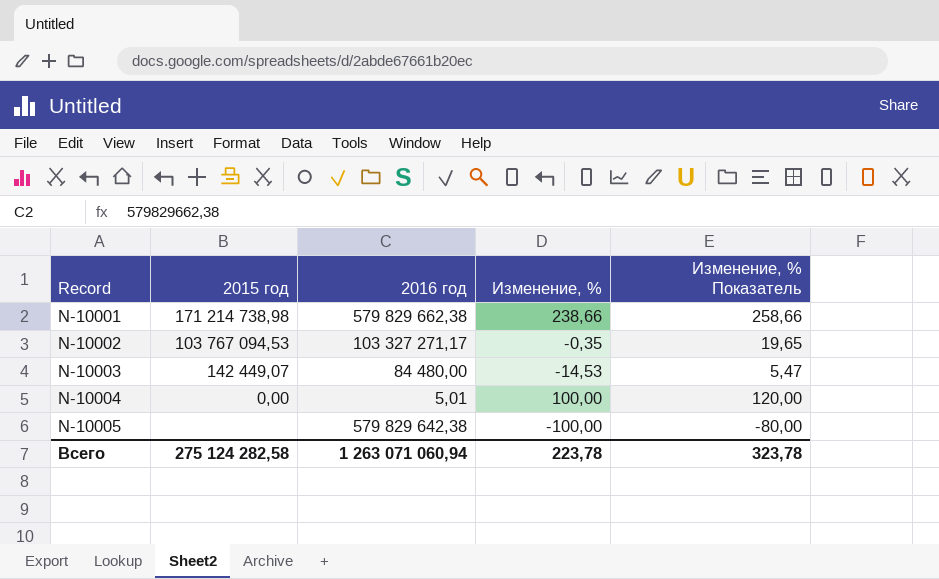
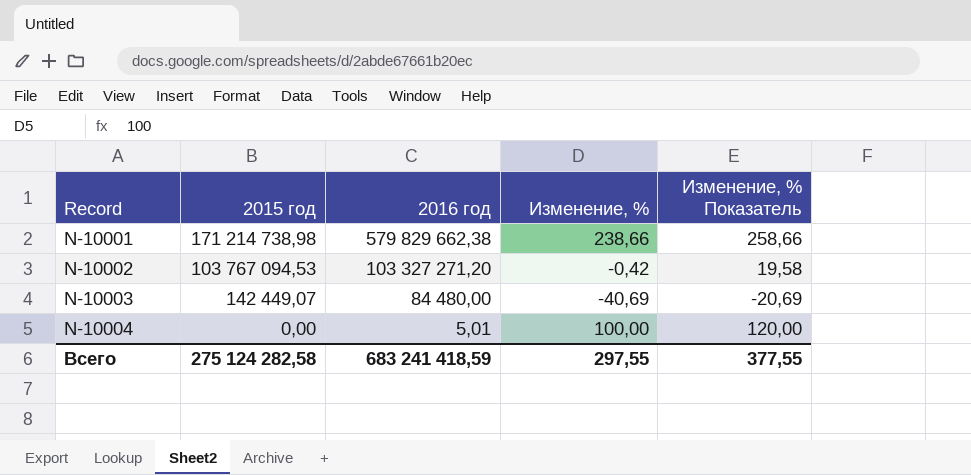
row N-10005: none | 579 829 642,38 | -100,00 | -80,00 -> none
N-10002 | 2016 год: 103 327 271,17 -> 103 327 271,20
N-10002 | Изменение, %: -0,35 -> -0,42
N-10002 | Изменение, % Показатель: 19,65 -> 19,58
N-10003 | Изменение, %: -14,53 -> -40,69
N-10003 | Изменение, % Показатель: 5,47 -> -20,69
Всего | 2016 год: 1 263 071 060,94 -> 683 241 418,59
Всего | Изменение, %: 223,78 -> 297,55
Всего | Изменение, % Показатель: 323,78 -> 377,55

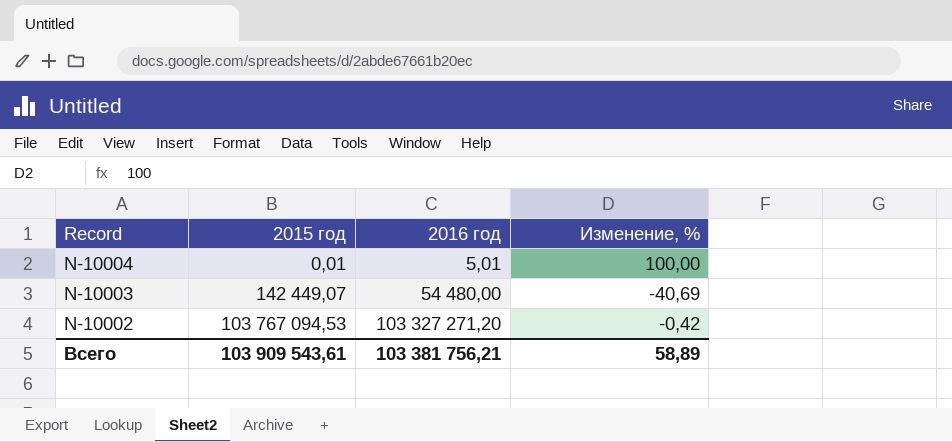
row order: Record ascending -> Record descending
column Изменение, % Показатель | formula: [Изменение, %] + 20 -> none
row N-10001: 171 214 738,98 | 579 829 662,38 | 238,66 | 258,66 -> none
N-10004 | 2015 год: 0,00 -> 0,01
N-10003 | 2016 год: 84 480,00 -> 54 480,00
Всего | 2015 год: 275 124 282,58 -> 103 909 543,61
Всего | 2016 год: 683 241 418,59 -> 103 381 756,21
Всего | Изменение, %: 297,55 -> 58,89

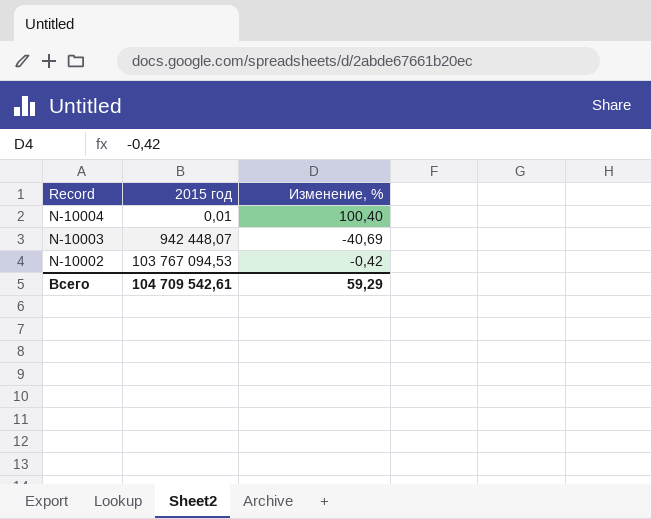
column 2016 год | position: 3 -> none
N-10004 | Изменение, %: 100,00 -> 100,40
N-10003 | 2015 год: 142 449,07 -> 942 448,07
Всего | 2015 год: 103 909 543,61 -> 104 709 542,61
Всего | Изменение, %: 58,89 -> 59,29

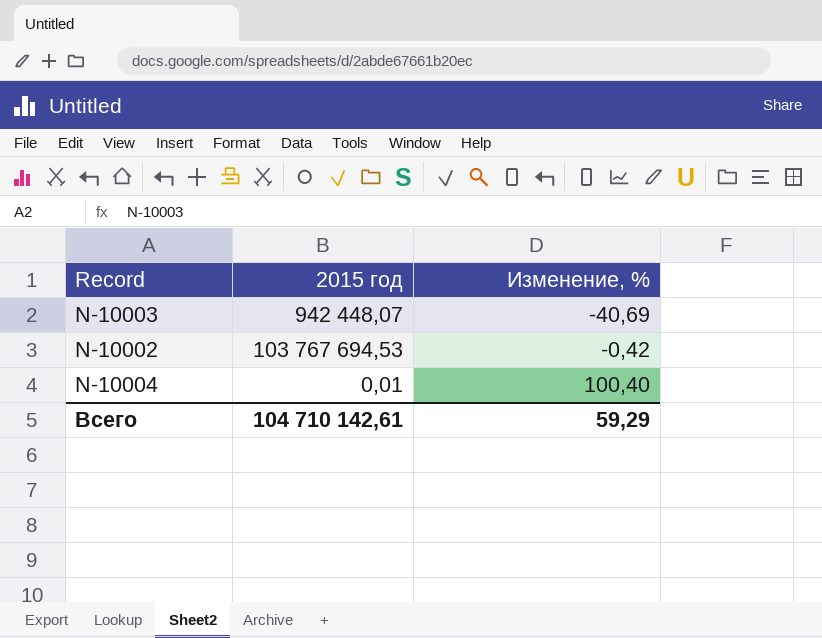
row order: Record descending -> Изменение, % ascending
N-10002 | 2015 год: 103 767 094,53 -> 103 767 694,53
Всего | 2015 год: 104 709 542,61 -> 104 710 142,61

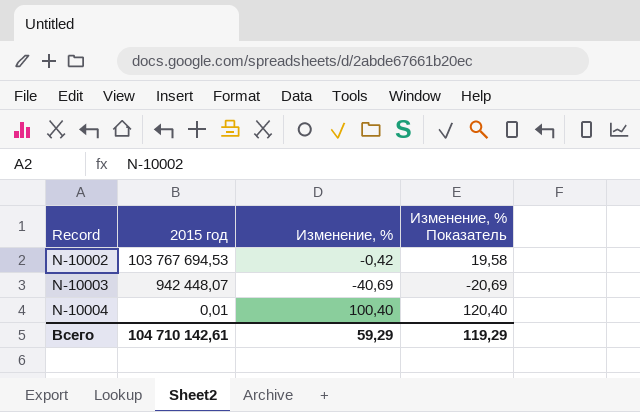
row order: Изменение, % ascending -> Record ascending
column Изменение, % Показатель | formula: none -> [Изменение, %] + 20

